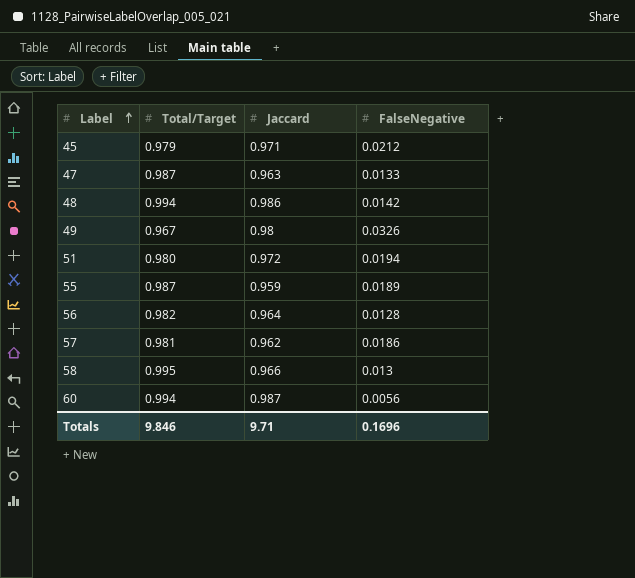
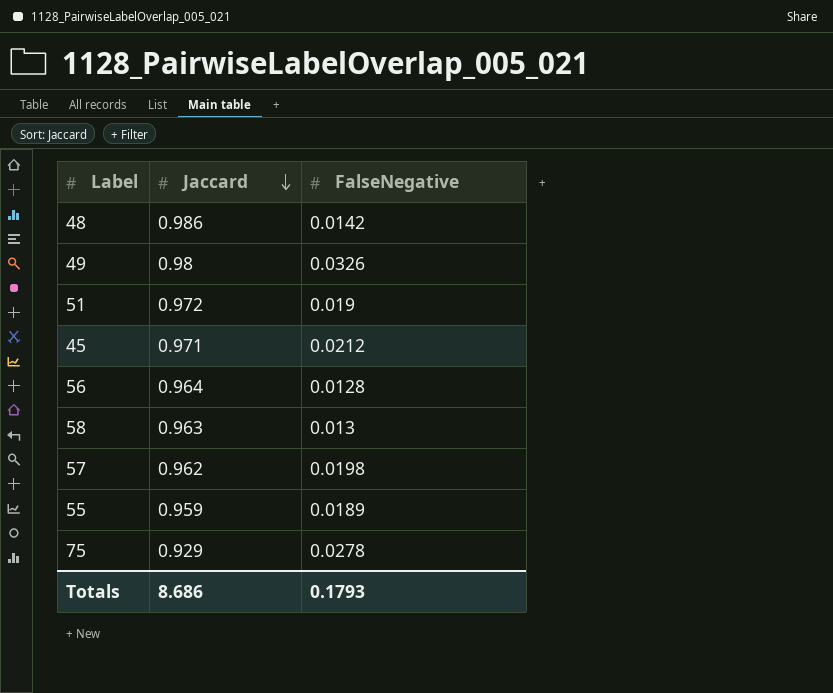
row order: Label ascending -> Jaccard descending
column Total/Target | position: 2 -> none
row 47: 0.987 | 0.963 | 0.0133 -> none
row 60: 0.994 | 0.987 | 0.0056 -> none
51 | FalseNegative: 0.0194 -> 0.019
58 | Jaccard: 0.966 -> 0.963
57 | FalseNegative: 0.0186 -> 0.0198
row 75: none -> 0.929 | 0.0278
Totals | Jaccard: 9.71 -> 8.686
Totals | FalseNegative: 0.1696 -> 0.1793

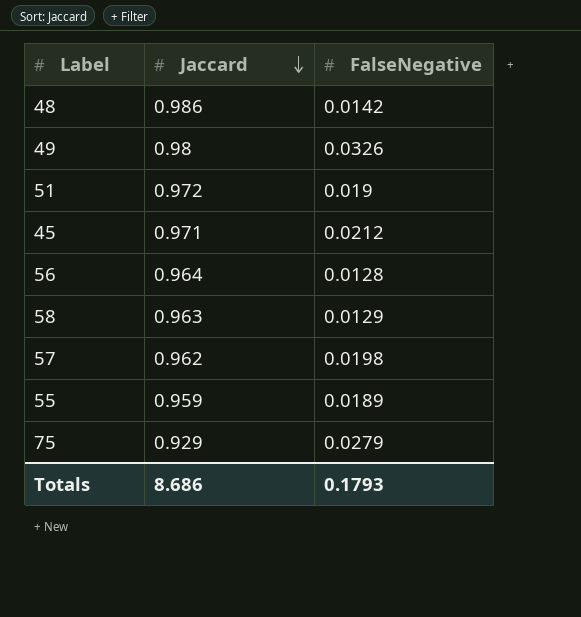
58 | FalseNegative: 0.013 -> 0.0129
75 | FalseNegative: 0.0278 -> 0.0279

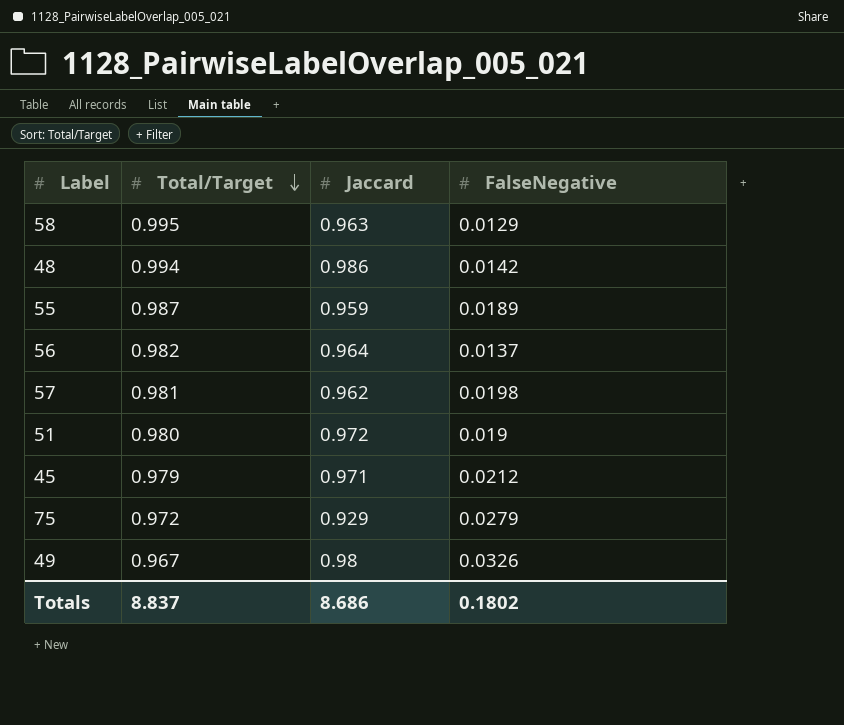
row order: Jaccard descending -> Total/Target descending
column Total/Target | position: none -> 2
56 | FalseNegative: 0.0128 -> 0.0137
Totals | FalseNegative: 0.1793 -> 0.1802

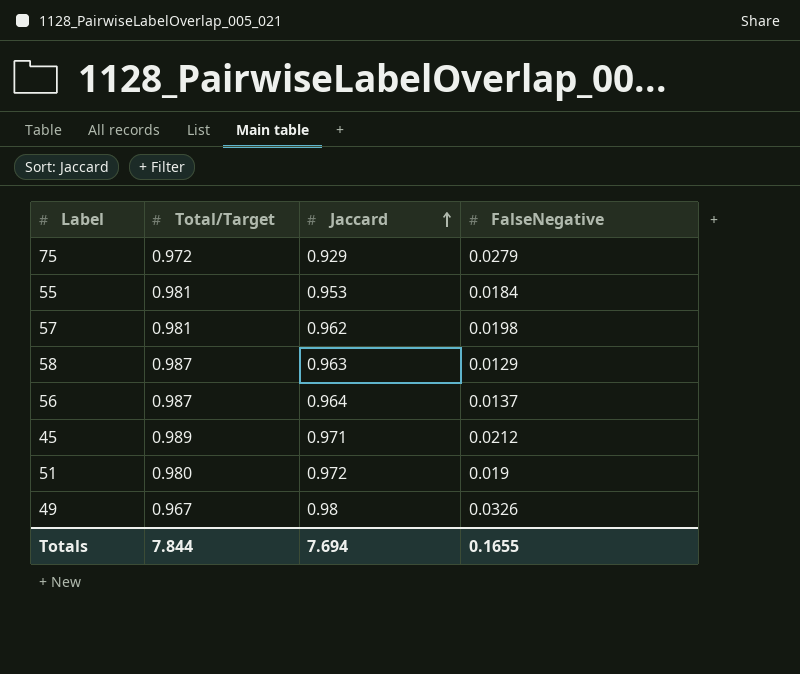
row order: Total/Target descending -> Jaccard ascending
row 48: 0.994 | 0.986 | 0.0142 -> none
55 | Total/Target: 0.987 -> 0.981
55 | Jaccard: 0.959 -> 0.953
55 | FalseNegative: 0.0189 -> 0.0184
58 | Total/Target: 0.995 -> 0.987
56 | Total/Target: 0.982 -> 0.987
45 | Total/Target: 0.979 -> 0.989
Totals | Total/Target: 8.837 -> 7.844
Totals | Jaccard: 8.686 -> 7.694
Totals | FalseNegative: 0.1802 -> 0.1655

